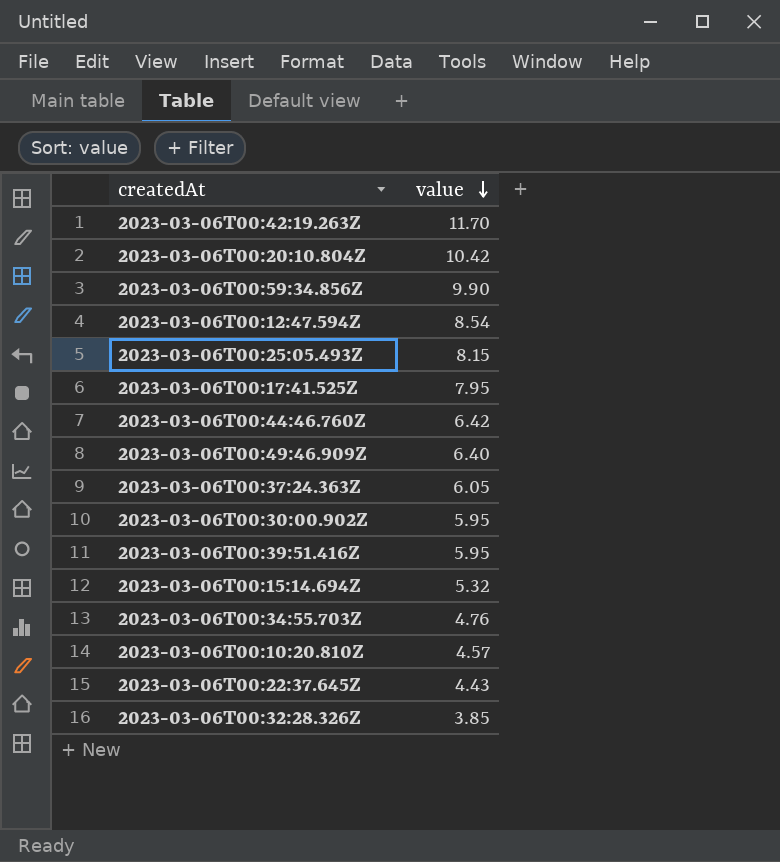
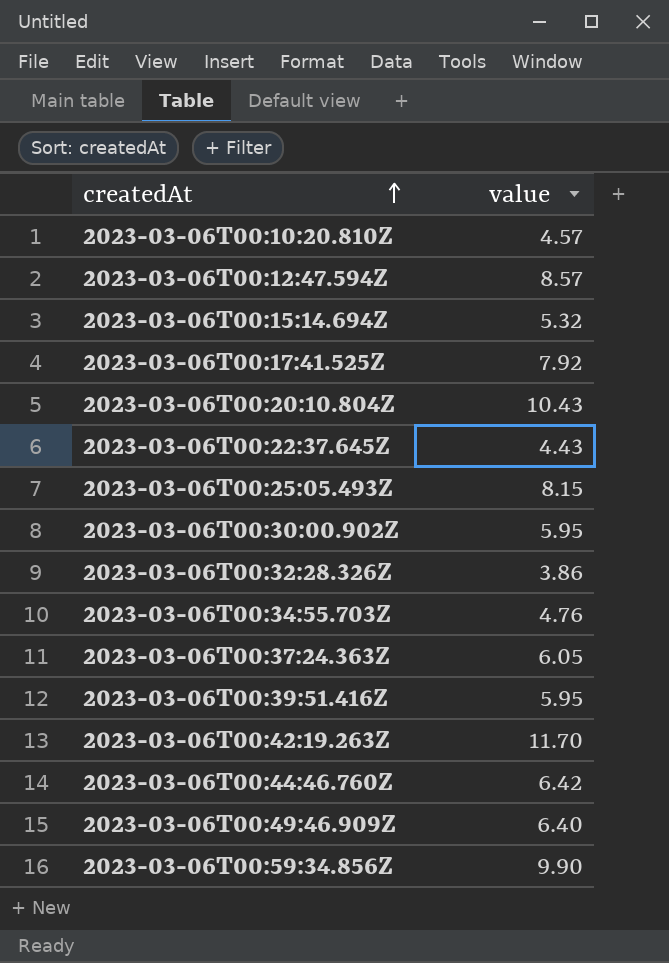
row order: value descending -> createdAt ascending
2023-03-06T00:12:47.594Z | value: 8.54 -> 8.57
2023-03-06T00:17:41.525Z | value: 7.95 -> 7.92
2023-03-06T00:20:10.804Z | value: 10.42 -> 10.43
2023-03-06T00:32:28.326Z | value: 3.85 -> 3.86

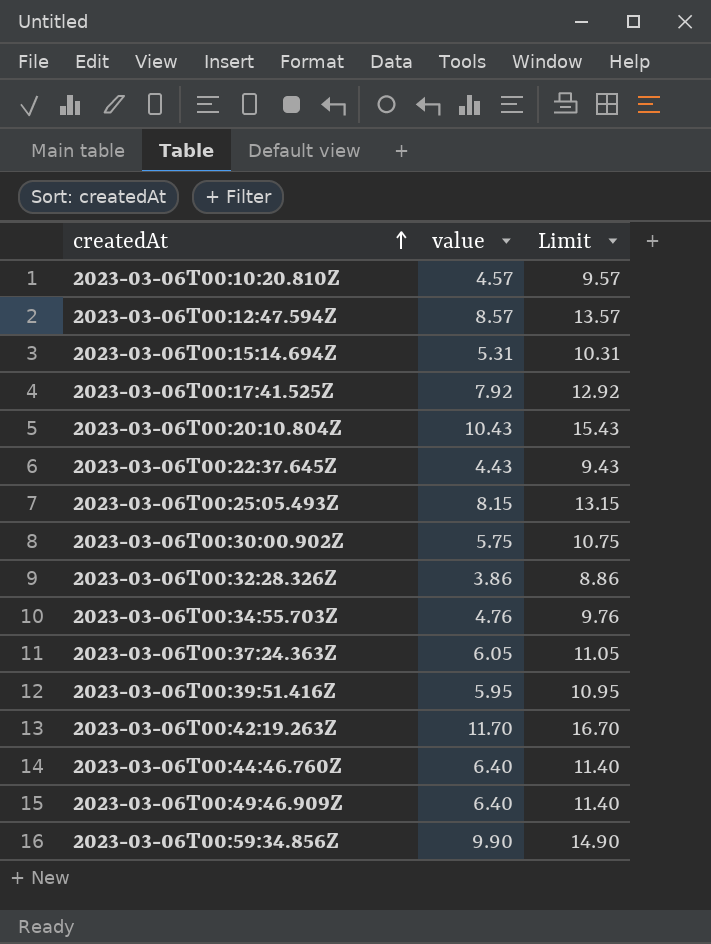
column Limit | formula: none -> [value] + 5
2023-03-06T00:15:14.694Z | value: 5.32 -> 5.31
2023-03-06T00:30:00.902Z | value: 5.95 -> 5.75
2023-03-06T00:44:46.760Z | value: 6.42 -> 6.40

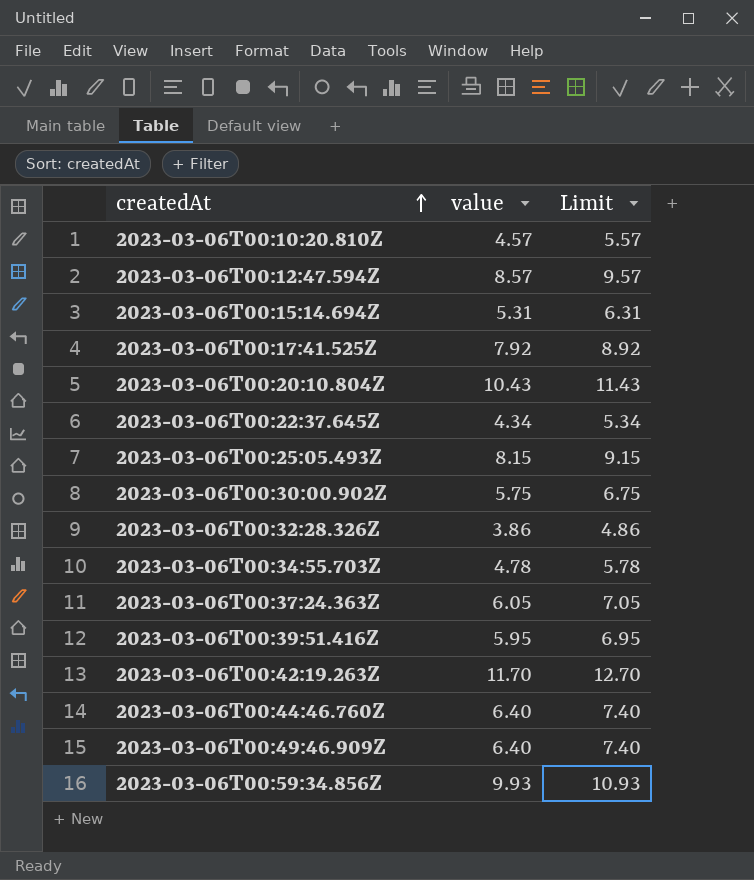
column Limit | formula: [value] + 5 -> [value] + 1
2023-03-06T00:22:37.645Z | value: 4.43 -> 4.34
2023-03-06T00:34:55.703Z | value: 4.76 -> 4.78
2023-03-06T00:59:34.856Z | value: 9.90 -> 9.93

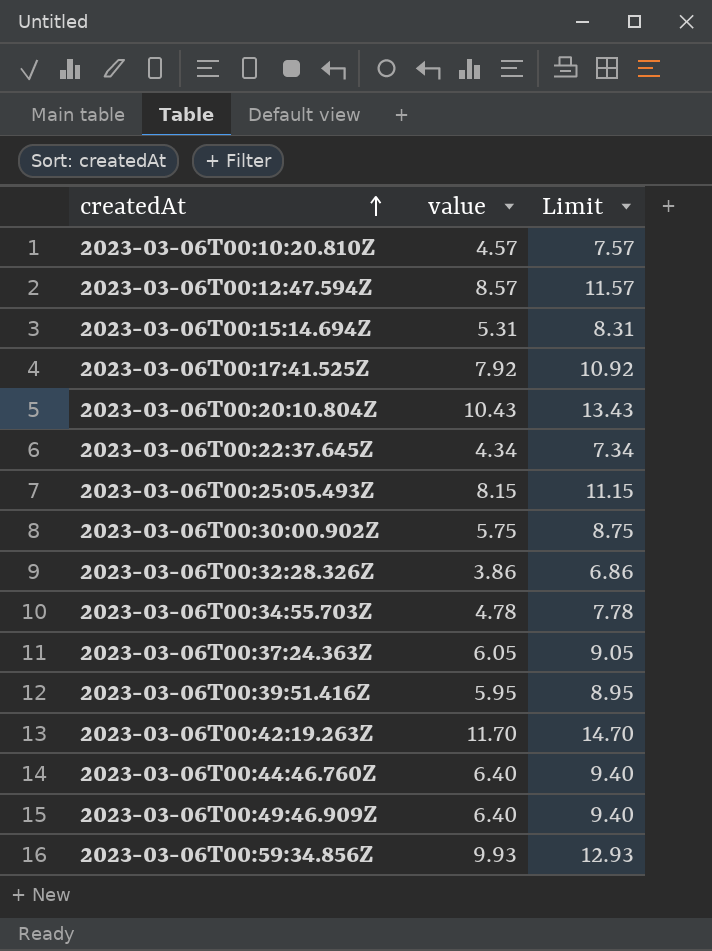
column Limit | formula: [value] + 1 -> [value] + 3

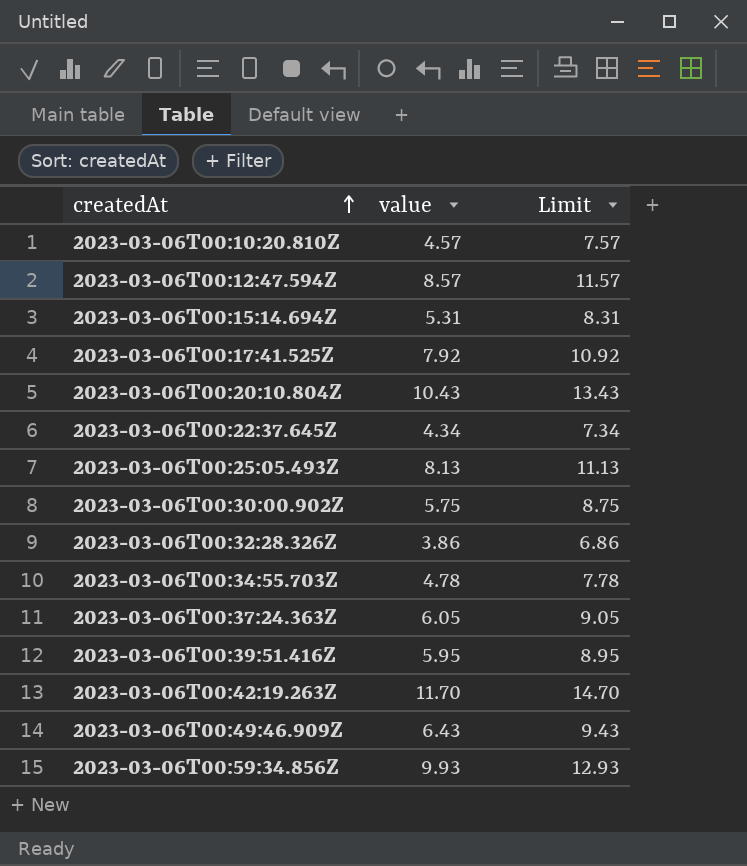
row 2023-03-06T00:44:46.760Z: 6.40 | 9.40 -> none
2023-03-06T00:25:05.493Z | value: 8.15 -> 8.13
2023-03-06T00:25:05.493Z | Limit: 11.15 -> 11.13
2023-03-06T00:49:46.909Z | value: 6.40 -> 6.43
2023-03-06T00:49:46.909Z | Limit: 9.40 -> 9.43

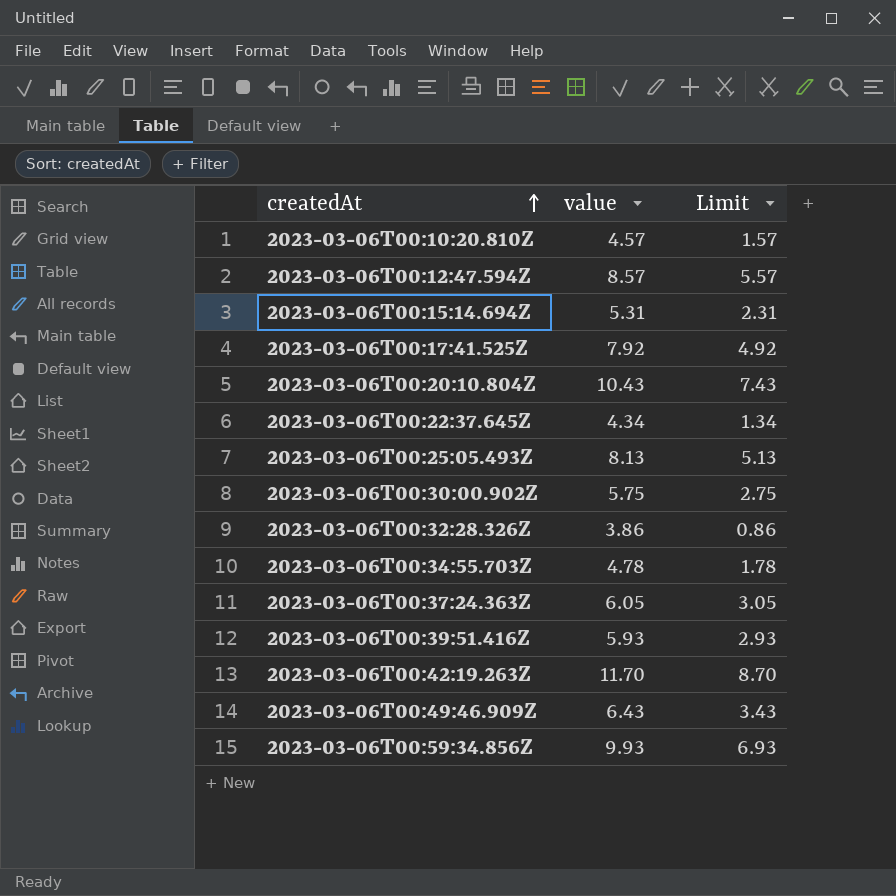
column Limit | formula: [value] + 3 -> [value] - 3
2023-03-06T00:39:51.416Z | value: 5.95 -> 5.93

